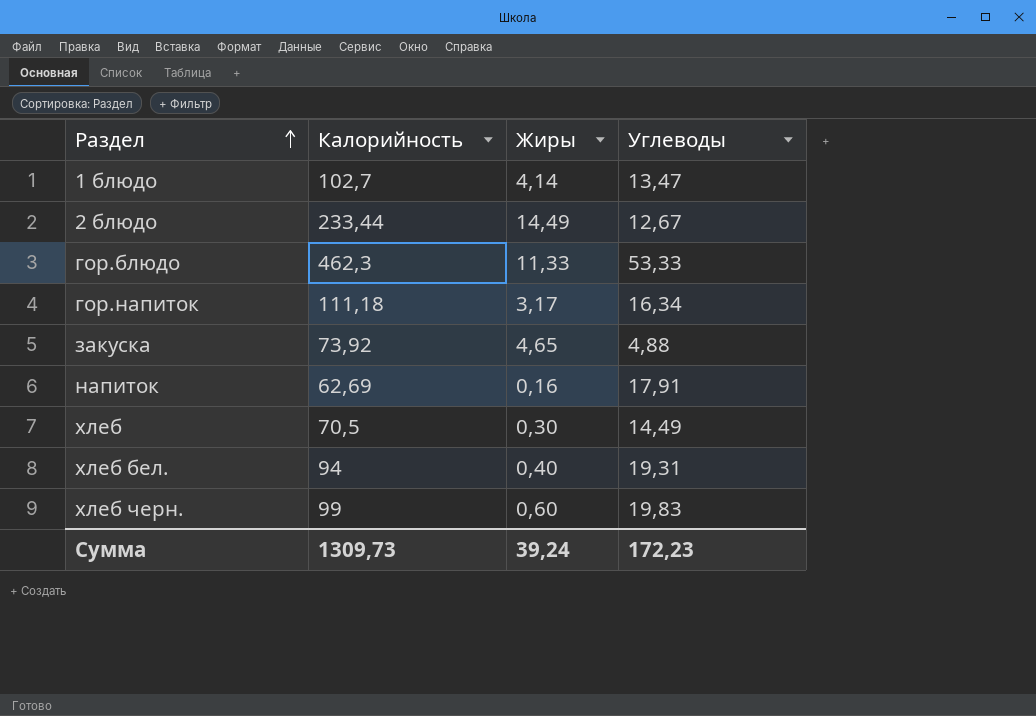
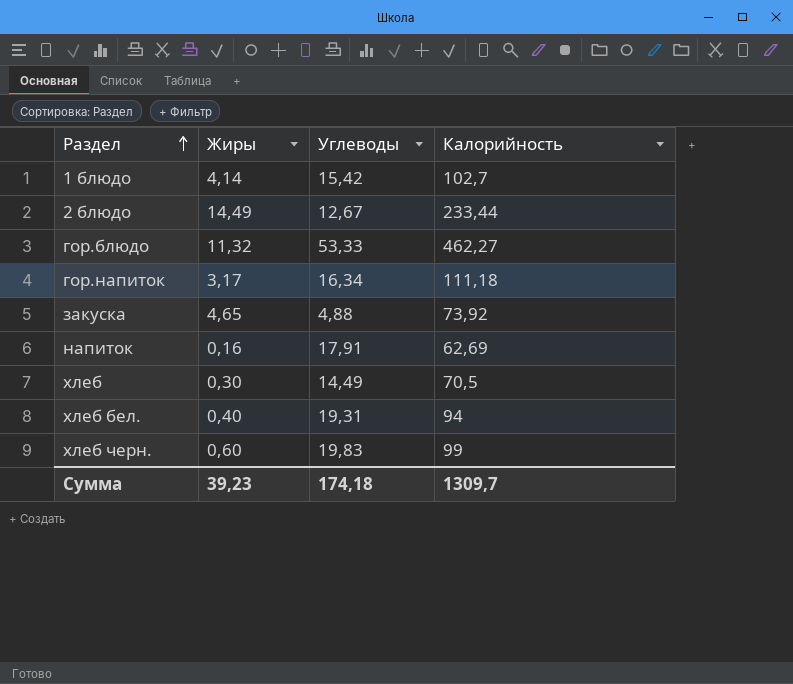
column Калорийность | position: 2 -> 4
1 блюдо | Углеводы: 13,47 -> 15,42
гор.блюдо | Жиры: 11,33 -> 11,32
гор.блюдо | Калорийность: 462,3 -> 462,27
Сумма | Жиры: 39,24 -> 39,23
Сумма | Углеводы: 172,23 -> 174,18
Сумма | Калорийность: 1309,73 -> 1309,7

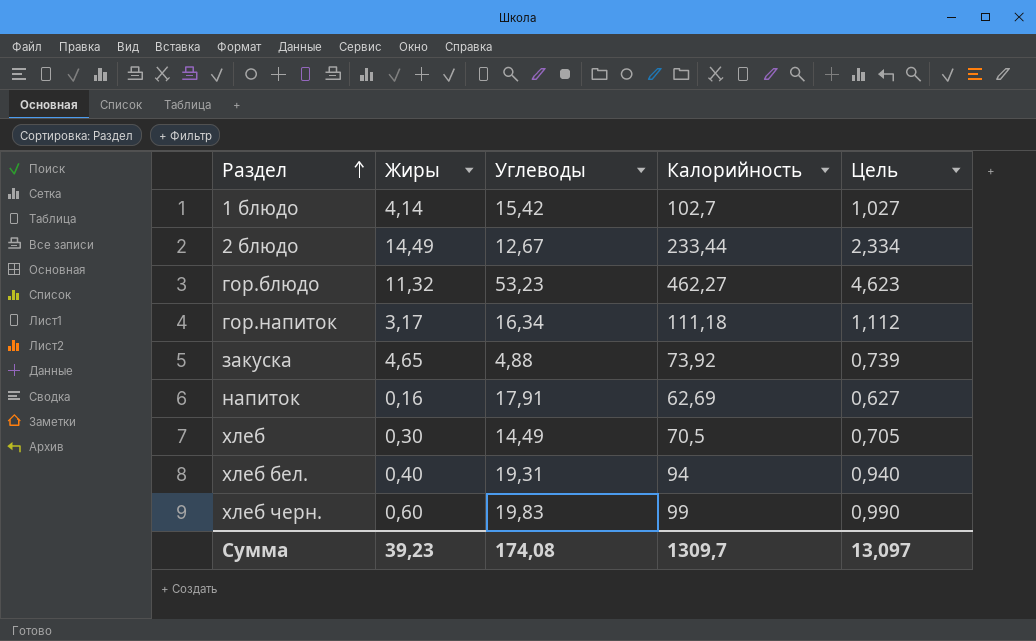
column Цель | formula: none -> [Калорийность] * 0,01
гор.блюдо | Углеводы: 53,33 -> 53,23
Сумма | Углеводы: 174,18 -> 174,08

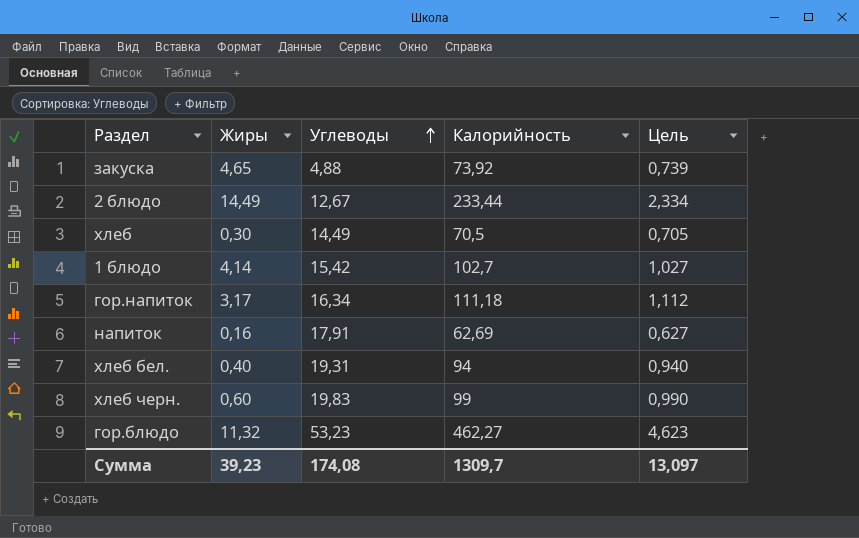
row order: Раздел ascending -> Углеводы ascending

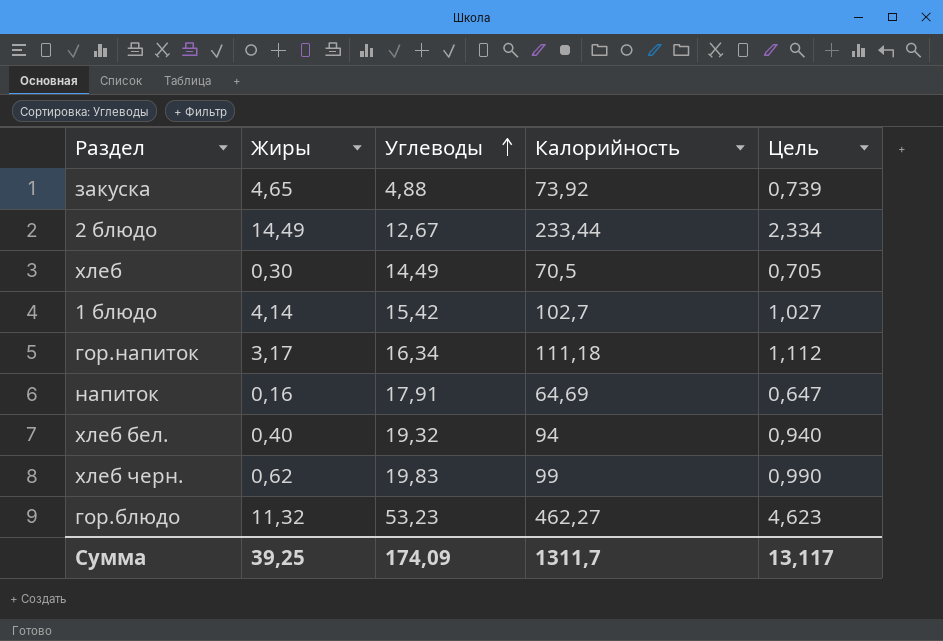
напиток | Калорийность: 62,69 -> 64,69
напиток | Цель: 0,627 -> 0,647
хлеб бел. | Углеводы: 19,31 -> 19,32
хлеб черн. | Жиры: 0,60 -> 0,62
Сумма | Жиры: 39,23 -> 39,25
Сумма | Углеводы: 174,08 -> 174,09
Сумма | Калорийность: 1309,7 -> 1311,7
Сумма | Цель: 13,097 -> 13,117

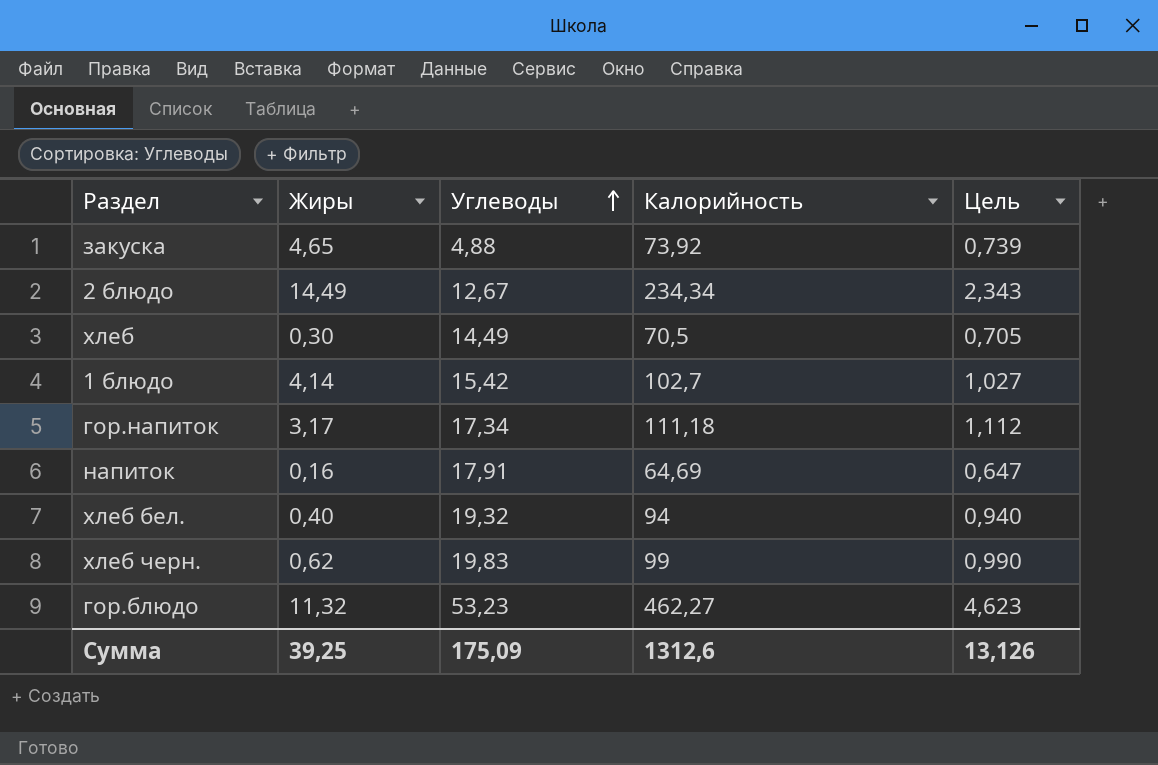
2 блюдо | Калорийность: 233,44 -> 234,34
2 блюдо | Цель: 2,334 -> 2,343
гор.напиток | Углеводы: 16,34 -> 17,34
Сумма | Углеводы: 174,09 -> 175,09
Сумма | Калорийность: 1311,7 -> 1312,6
Сумма | Цель: 13,117 -> 13,126

